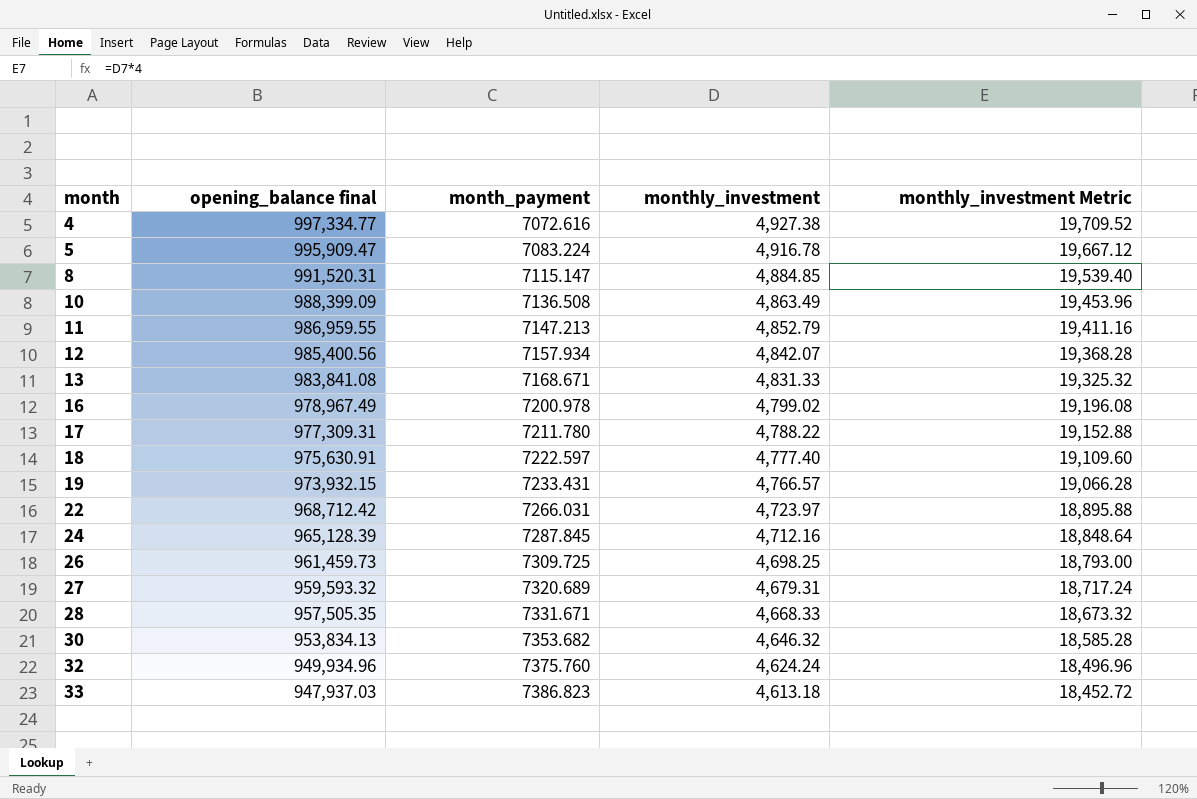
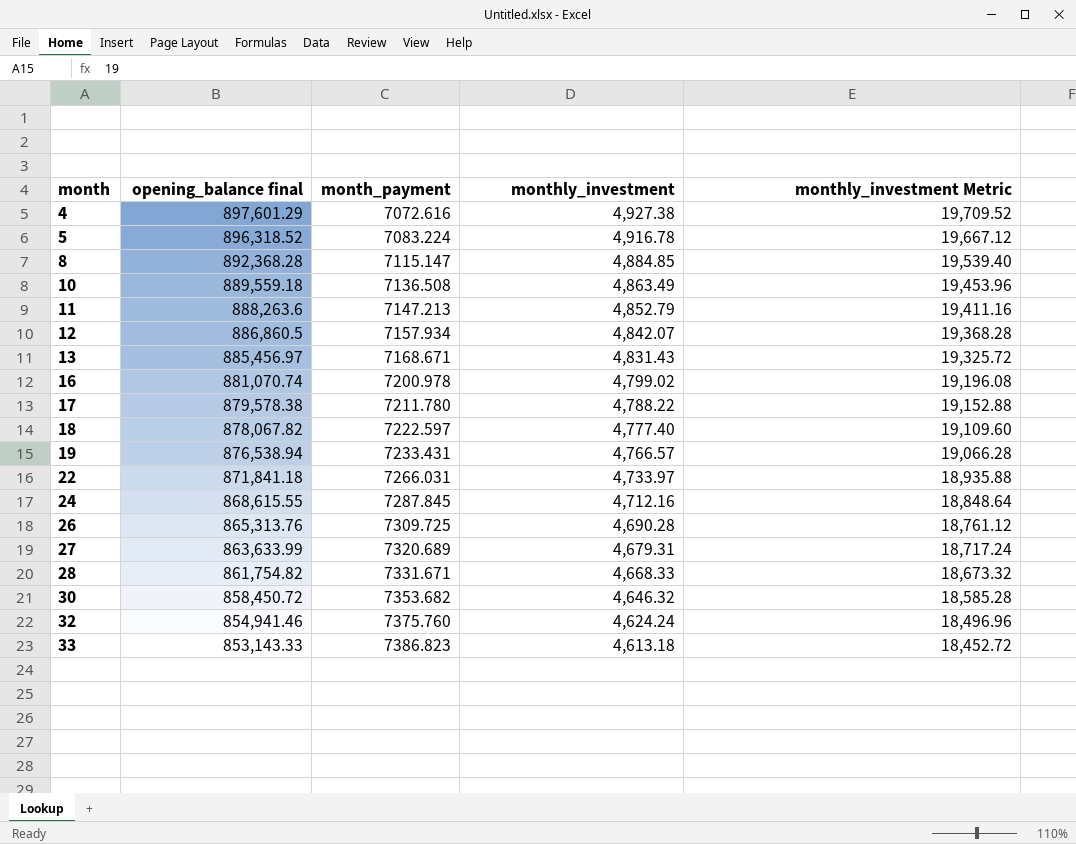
4 | opening_balance final: 997,334.77 -> 897,601.29
5 | opening_balance final: 995,909.47 -> 896,318.52
8 | opening_balance final: 991,520.31 -> 892,368.28
10 | opening_balance final: 988,399.09 -> 889,559.18
11 | opening_balance final: 986,959.55 -> 888,263.6
12 | opening_balance final: 985,400.56 -> 886,860.5
13 | opening_balance final: 983,841.08 -> 885,456.97
13 | monthly_investment: 4,831.33 -> 4,831.43
13 | monthly_investment Metric: 19,325.32 -> 19,325.72
16 | opening_balance final: 978,967.49 -> 881,070.74
17 | opening_balance final: 977,309.31 -> 879,578.38
18 | opening_balance final: 975,630.91 -> 878,067.82
19 | opening_balance final: 973,932.15 -> 876,538.94
22 | opening_balance final: 968,712.42 -> 871,841.18
22 | monthly_investment: 4,723.97 -> 4,733.97
22 | monthly_investment Metric: 18,895.88 -> 18,935.88
24 | opening_balance final: 965,128.39 -> 868,615.55
26 | opening_balance final: 961,459.73 -> 865,313.76
26 | monthly_investment: 4,698.25 -> 4,690.28
26 | monthly_investment Metric: 18,793.00 -> 18,761.12
27 | opening_balance final: 959,593.32 -> 863,633.99
28 | opening_balance final: 957,505.35 -> 861,754.82
30 | opening_balance final: 953,834.13 -> 858,450.72
32 | opening_balance final: 949,934.96 -> 854,941.46
33 | opening_balance final: 947,937.03 -> 853,143.33

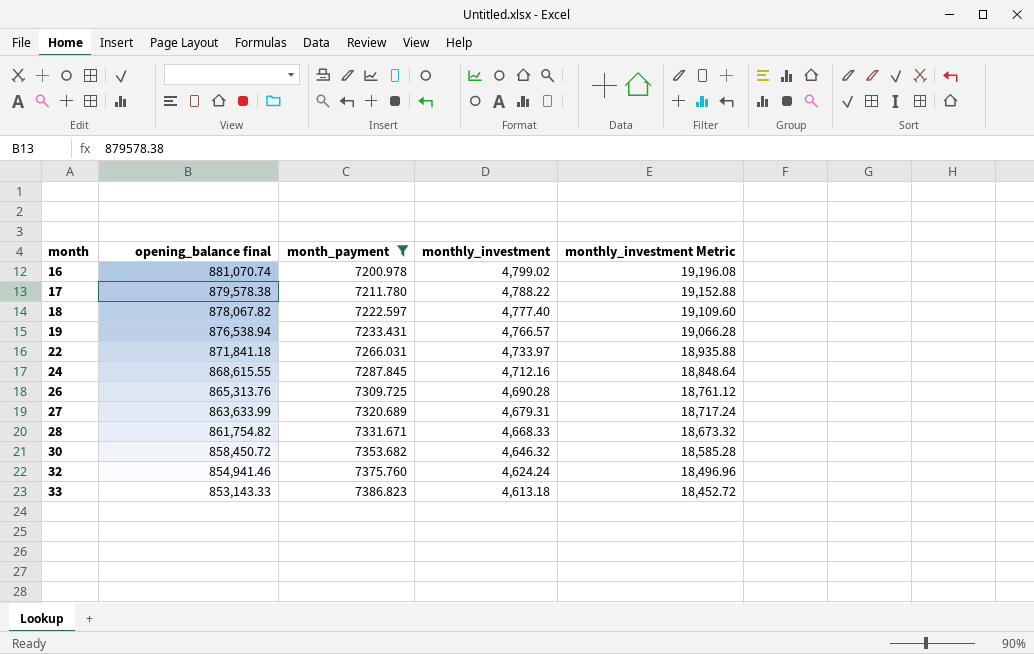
filter: none -> month_payment >= 7200.978

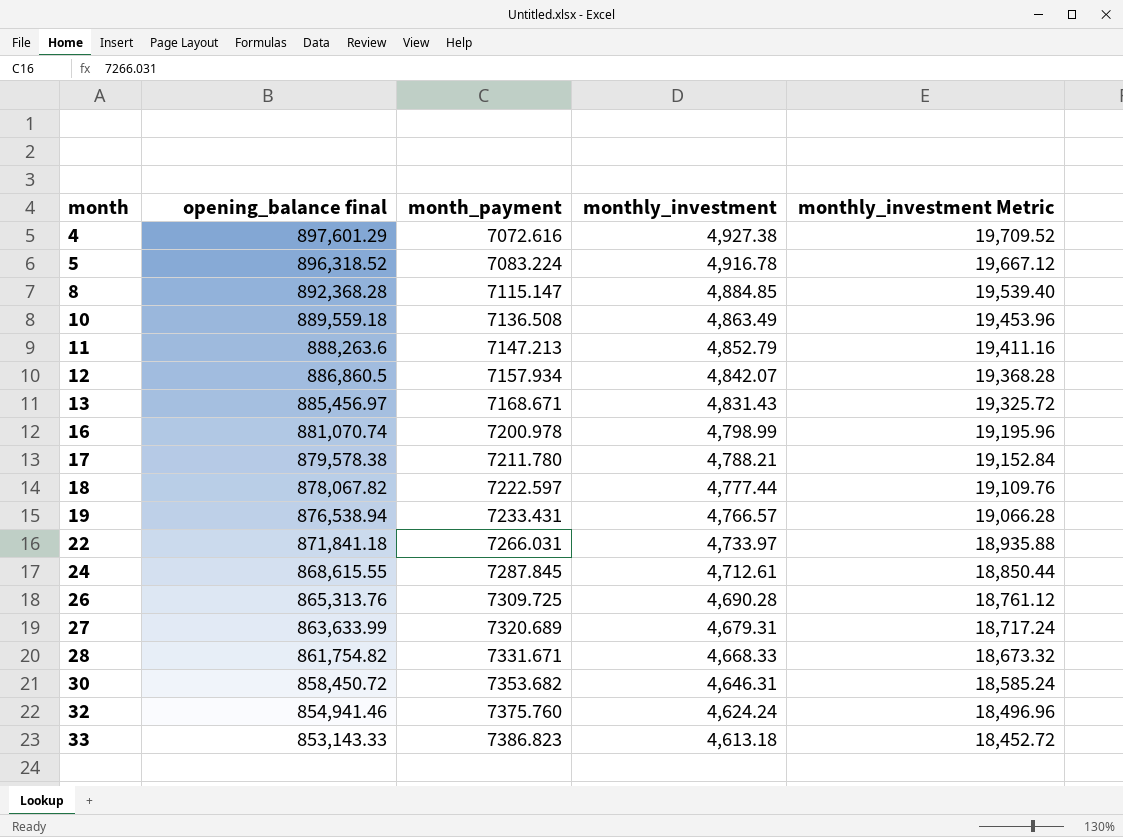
filter: month_payment >= 7200.978 -> none
16 | monthly_investment: 4,799.02 -> 4,798.99
16 | monthly_investment Metric: 19,196.08 -> 19,195.96
17 | monthly_investment: 4,788.22 -> 4,788.21
17 | monthly_investment Metric: 19,152.88 -> 19,152.84
18 | monthly_investment: 4,777.40 -> 4,777.44
18 | monthly_investment Metric: 19,109.60 -> 19,109.76
24 | monthly_investment: 4,712.16 -> 4,712.61
24 | monthly_investment Metric: 18,848.64 -> 18,850.44
30 | monthly_investment: 4,646.32 -> 4,646.31
30 | monthly_investment Metric: 18,585.28 -> 18,585.24

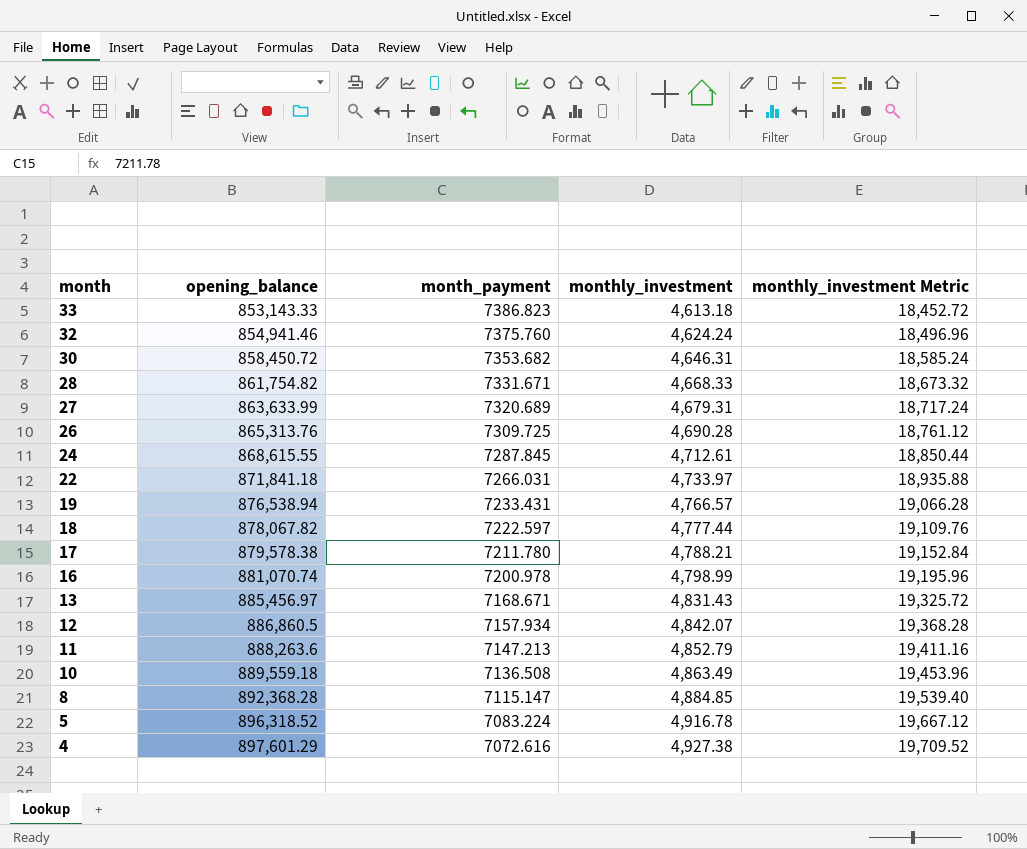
row order: month ascending -> month descending
column name: opening_balance final -> opening_balance

